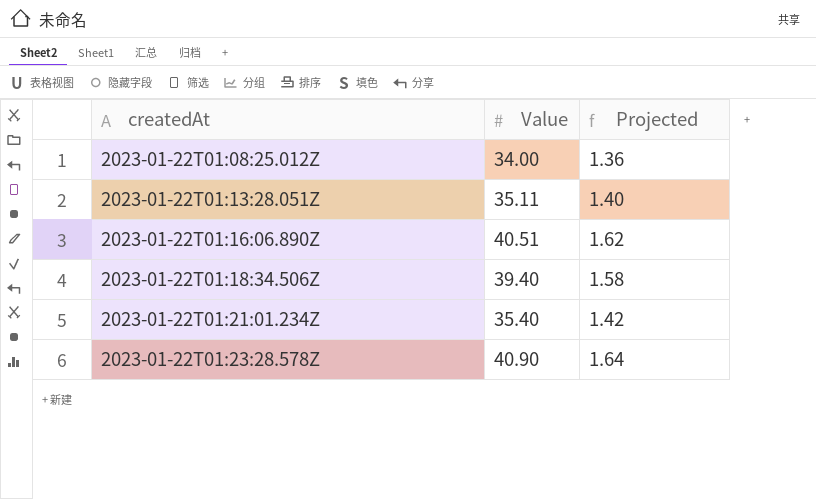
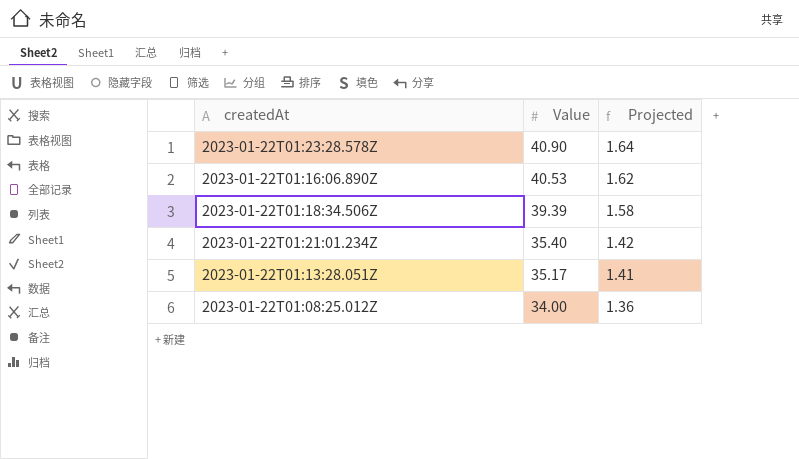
row order: createdAt ascending -> Value descending
2023-01-22T01:16:06.890Z | Value: 40.51 -> 40.53
2023-01-22T01:18:34.506Z | Value: 39.40 -> 39.39
2023-01-22T01:13:28.051Z | Value: 35.11 -> 35.17
2023-01-22T01:13:28.051Z | Projected: 1.40 -> 1.41

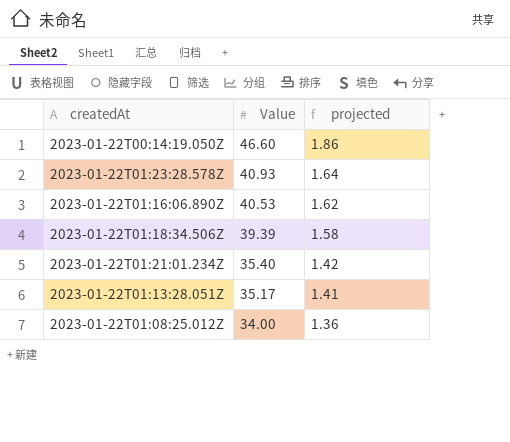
column name: Projected -> projected
row 2023-01-22T00:14:19.050Z: none -> 46.60 | 1.86
2023-01-22T01:23:28.578Z | Value: 40.90 -> 40.93

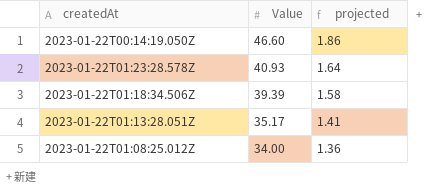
row 2023-01-22T01:16:06.890Z: 40.53 | 1.62 -> none
row 2023-01-22T01:21:01.234Z: 35.40 | 1.42 -> none

